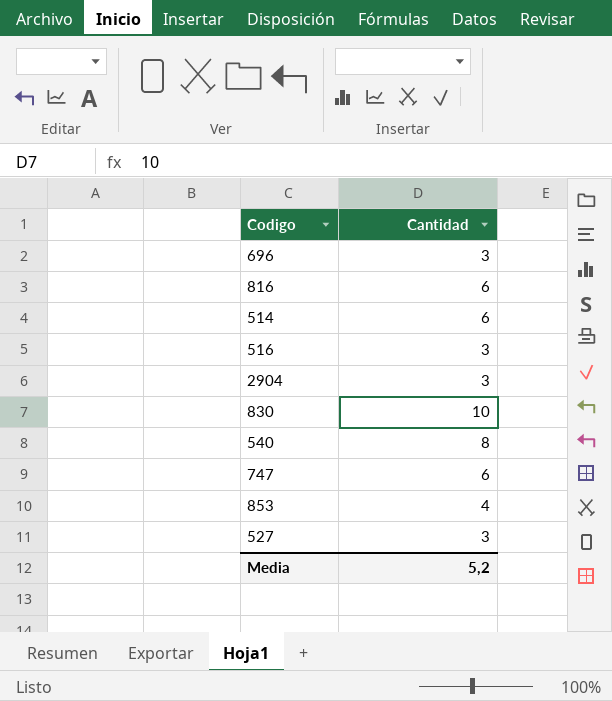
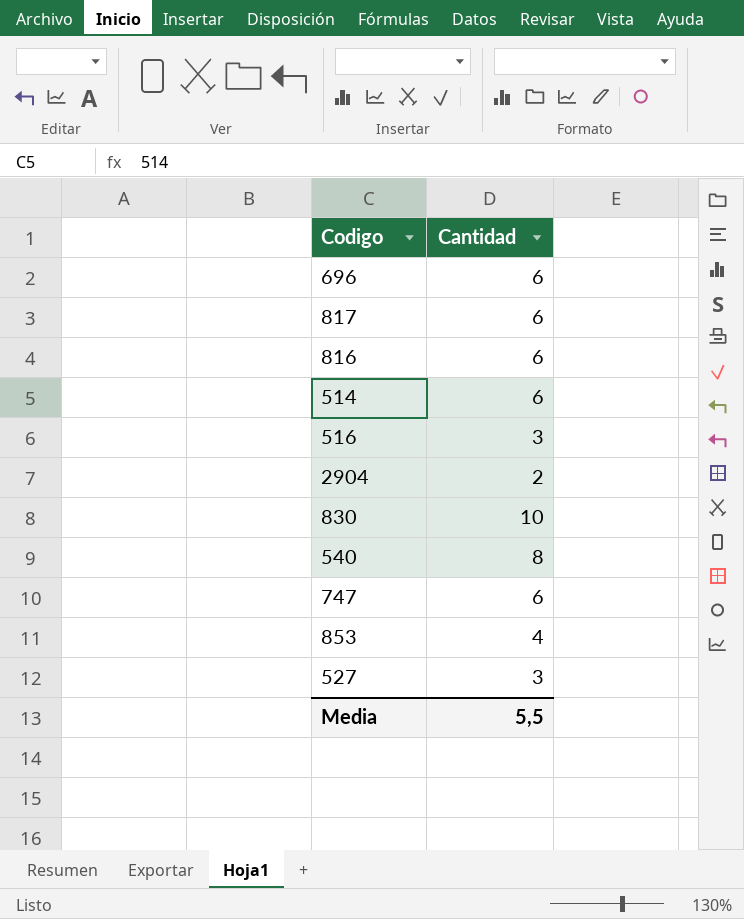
696 | Cantidad: 3 -> 6
row 817: none -> 6
2904 | Cantidad: 3 -> 2
Media | Cantidad: 5,2 -> 5,5

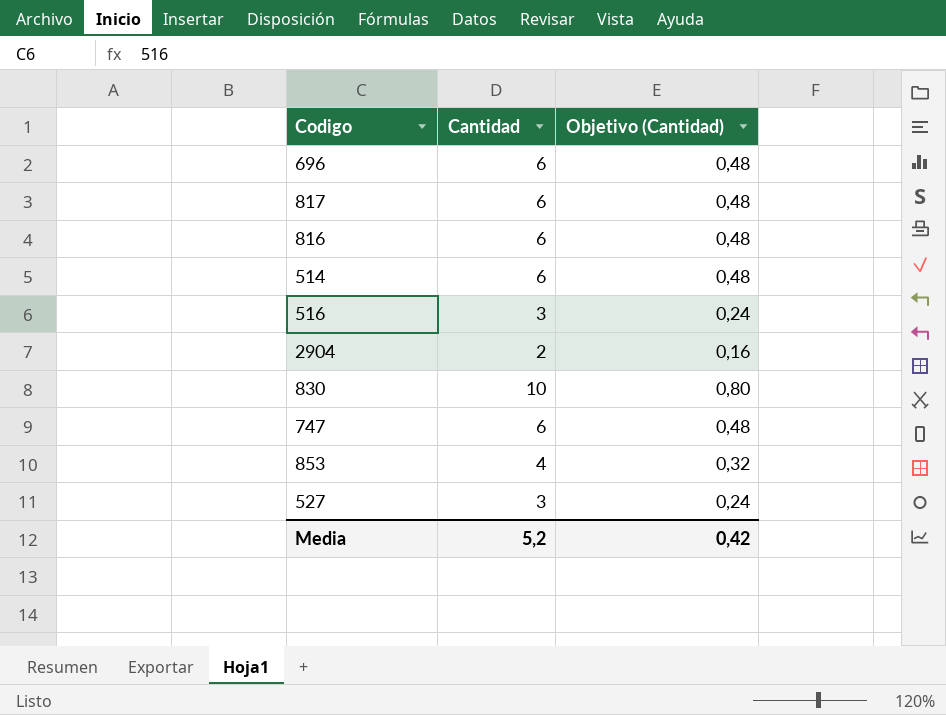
column Objetivo (Cantidad) | formula: none -> [Cantidad] * 0,08
row 540: 8 -> none
Media | Cantidad: 5,5 -> 5,2

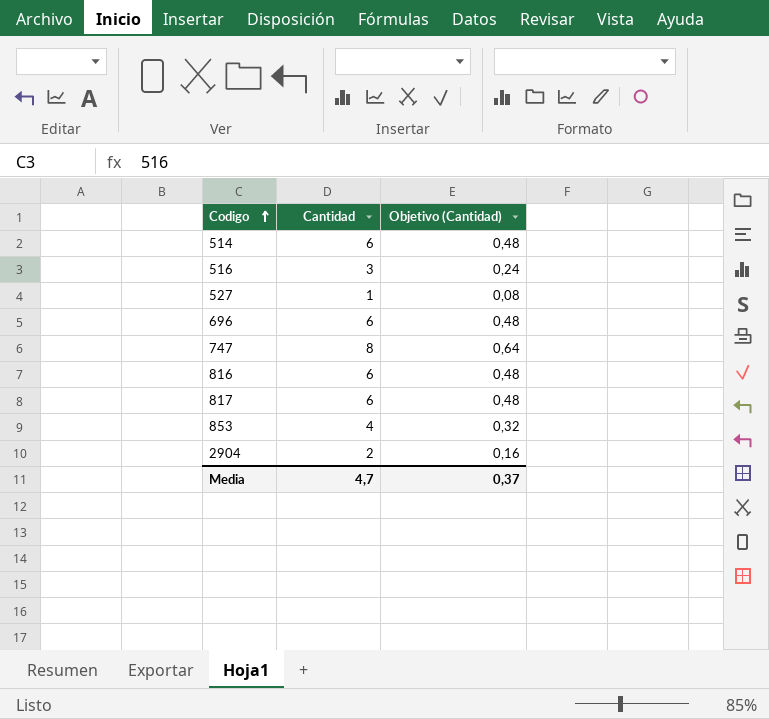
row order: none -> Codigo ascending
row 830: 10 | 0,80 -> none
527 | Cantidad: 3 -> 1
527 | Objetivo (Cantidad): 0,24 -> 0,08
747 | Cantidad: 6 -> 8
747 | Objetivo (Cantidad): 0,48 -> 0,64
Media | Cantidad: 5,2 -> 4,7
Media | Objetivo (Cantidad): 0,42 -> 0,37

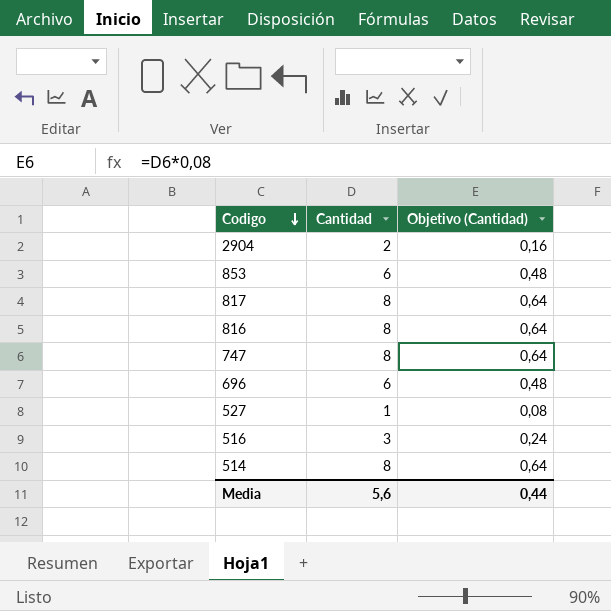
row order: Codigo ascending -> Codigo descending
853 | Cantidad: 4 -> 6
853 | Objetivo (Cantidad): 0,32 -> 0,48
817 | Cantidad: 6 -> 8
817 | Objetivo (Cantidad): 0,48 -> 0,64
816 | Cantidad: 6 -> 8
816 | Objetivo (Cantidad): 0,48 -> 0,64
514 | Cantidad: 6 -> 8
514 | Objetivo (Cantidad): 0,48 -> 0,64
Media | Cantidad: 4,7 -> 5,6
Media | Objetivo (Cantidad): 0,37 -> 0,44

